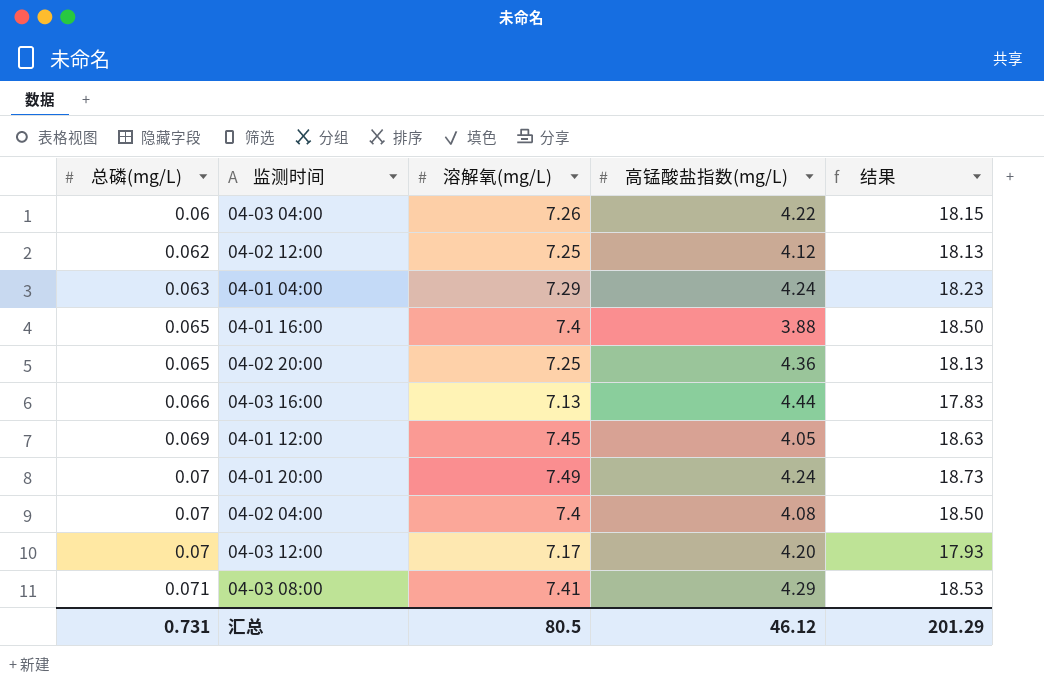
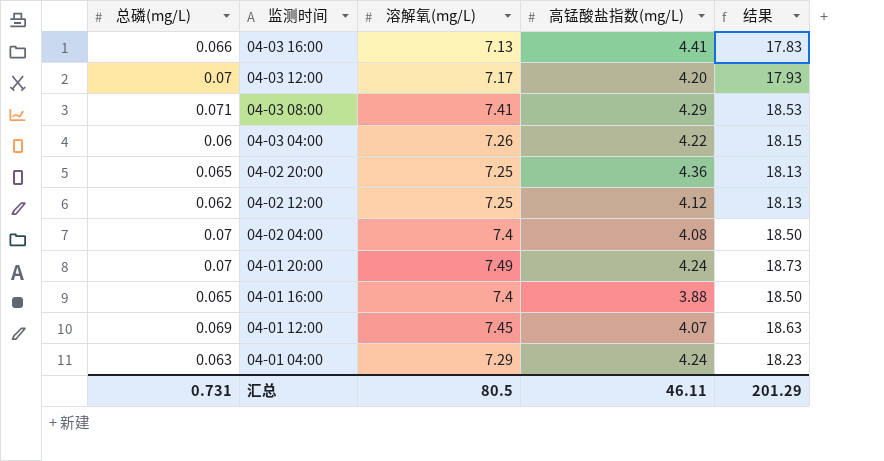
row order: 总磷(mg/L) ascending -> 监测时间 descending
04-03 16:00 | 高锰酸盐指数(mg/L): 4.44 -> 4.41
04-01 12:00 | 高锰酸盐指数(mg/L): 4.05 -> 4.07
汇总 | 高锰酸盐指数(mg/L): 46.12 -> 46.11

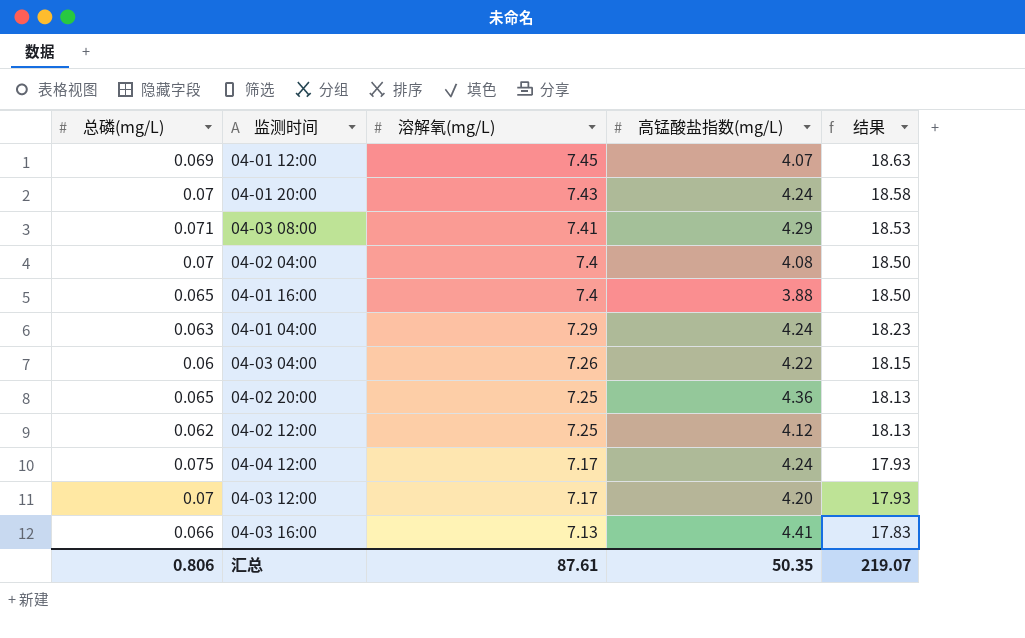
row order: 监测时间 descending -> 溶解氧(mg/L) descending
04-01 20:00 | 溶解氧(mg/L): 7.49 -> 7.43
04-01 20:00 | 结果: 18.73 -> 18.58
row 04-04 12:00: none -> 0.075 | 7.17 | 4.24 | 17.93
汇总 | 总磷(mg/L): 0.731 -> 0.806
汇总 | 溶解氧(mg/L): 80.5 -> 87.61
汇总 | 高锰酸盐指数(mg/L): 46.11 -> 50.35
汇总 | 结果: 201.29 -> 219.07

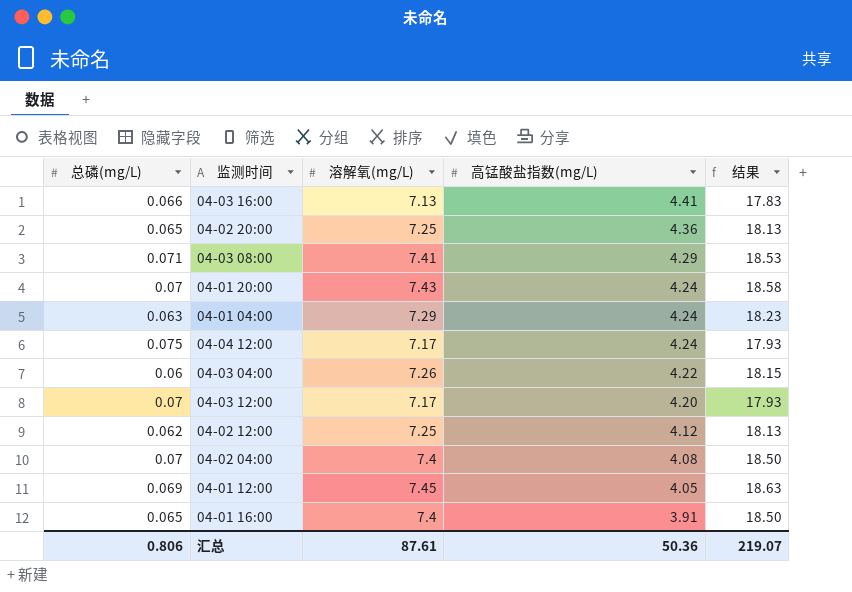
row order: 溶解氧(mg/L) descending -> 高锰酸盐指数(mg/L) descending
04-01 12:00 | 高锰酸盐指数(mg/L): 4.07 -> 4.05
04-01 16:00 | 高锰酸盐指数(mg/L): 3.88 -> 3.91
汇总 | 高锰酸盐指数(mg/L): 50.35 -> 50.36

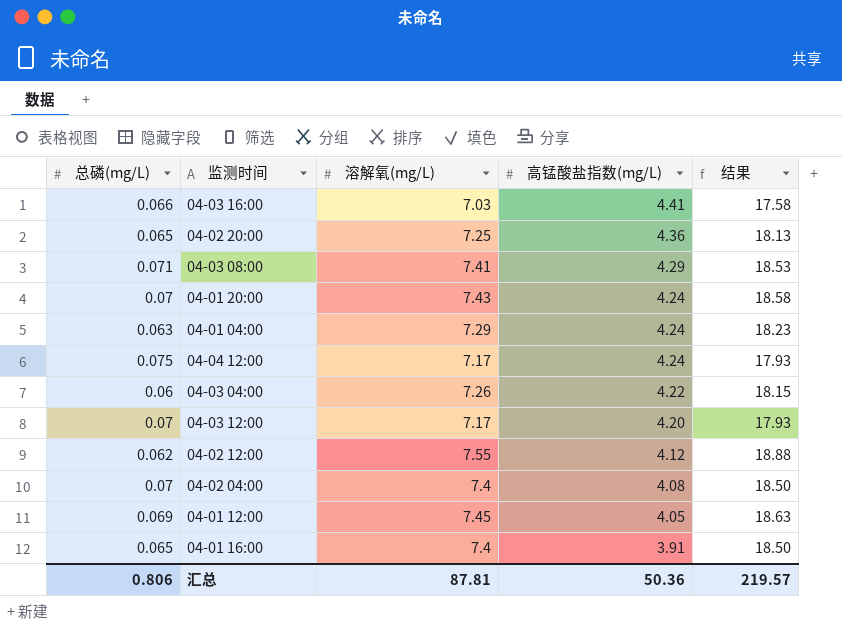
04-03 16:00 | 溶解氧(mg/L): 7.13 -> 7.03
04-03 16:00 | 结果: 17.83 -> 17.58
04-02 12:00 | 溶解氧(mg/L): 7.25 -> 7.55
04-02 12:00 | 结果: 18.13 -> 18.88
汇总 | 溶解氧(mg/L): 87.61 -> 87.81
汇总 | 结果: 219.07 -> 219.57

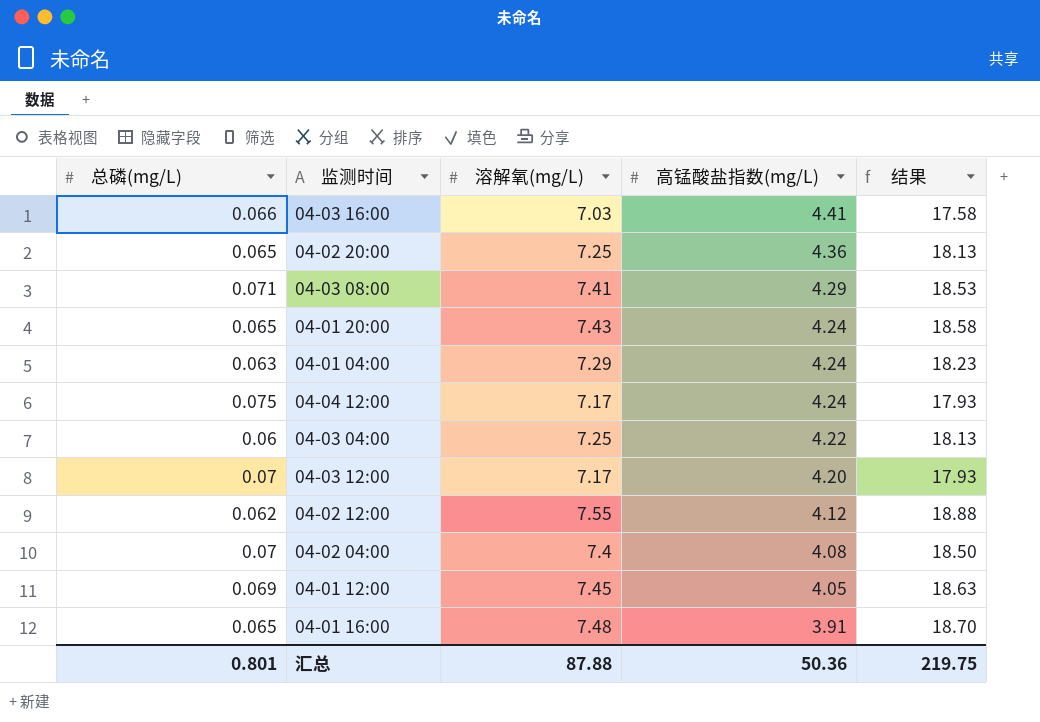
04-01 20:00 | 总磷(mg/L): 0.07 -> 0.065
04-03 04:00 | 溶解氧(mg/L): 7.26 -> 7.25
04-03 04:00 | 结果: 18.15 -> 18.13
04-01 16:00 | 溶解氧(mg/L): 7.4 -> 7.48
04-01 16:00 | 结果: 18.50 -> 18.70
汇总 | 总磷(mg/L): 0.806 -> 0.801
汇总 | 溶解氧(mg/L): 87.81 -> 87.88
汇总 | 结果: 219.57 -> 219.75

